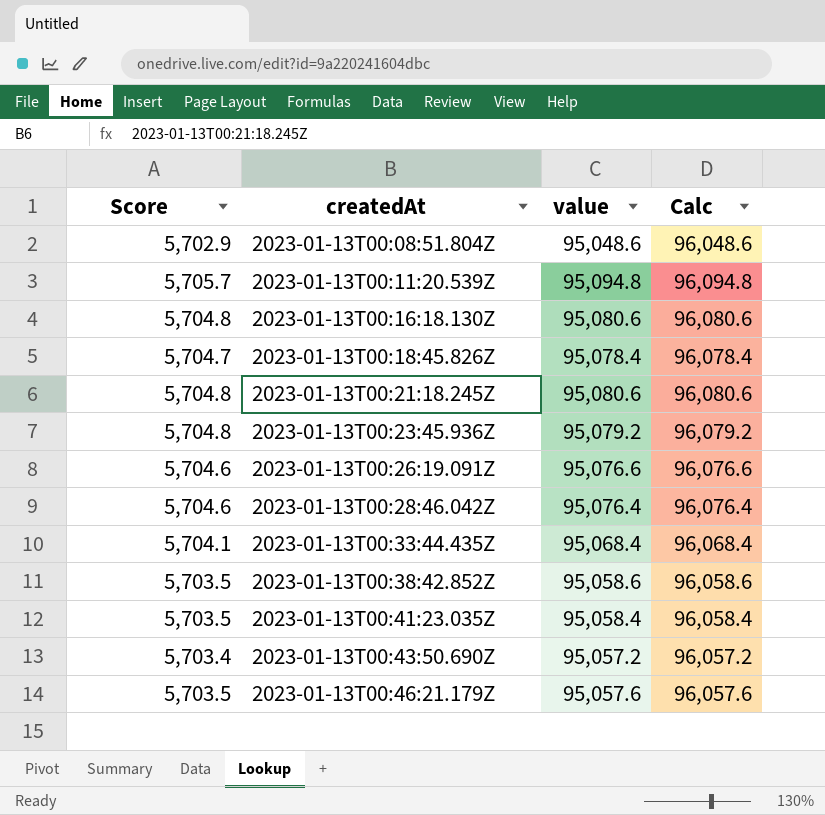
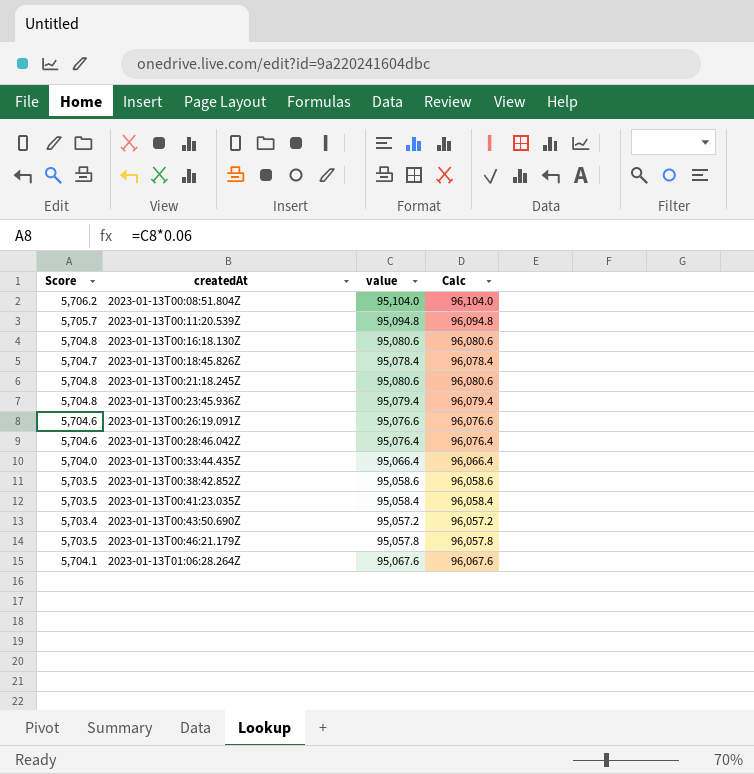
2023-01-13T00:08:51.804Z | Score: 5,702.9 -> 5,706.2
2023-01-13T00:08:51.804Z | value: 95,048.6 -> 95,104.0
2023-01-13T00:08:51.804Z | Calc: 96,048.6 -> 96,104.0
2023-01-13T00:23:45.936Z | value: 95,079.2 -> 95,079.4
2023-01-13T00:23:45.936Z | Calc: 96,079.2 -> 96,079.4
2023-01-13T00:33:44.435Z | Score: 5,704.1 -> 5,704.0
2023-01-13T00:33:44.435Z | value: 95,068.4 -> 95,066.4
2023-01-13T00:33:44.435Z | Calc: 96,068.4 -> 96,066.4
2023-01-13T00:46:21.179Z | value: 95,057.6 -> 95,057.8
2023-01-13T00:46:21.179Z | Calc: 96,057.6 -> 96,057.8
row 2023-01-13T01:06:28.264Z: none -> 5,704.1 | 95,067.6 | 96,067.6

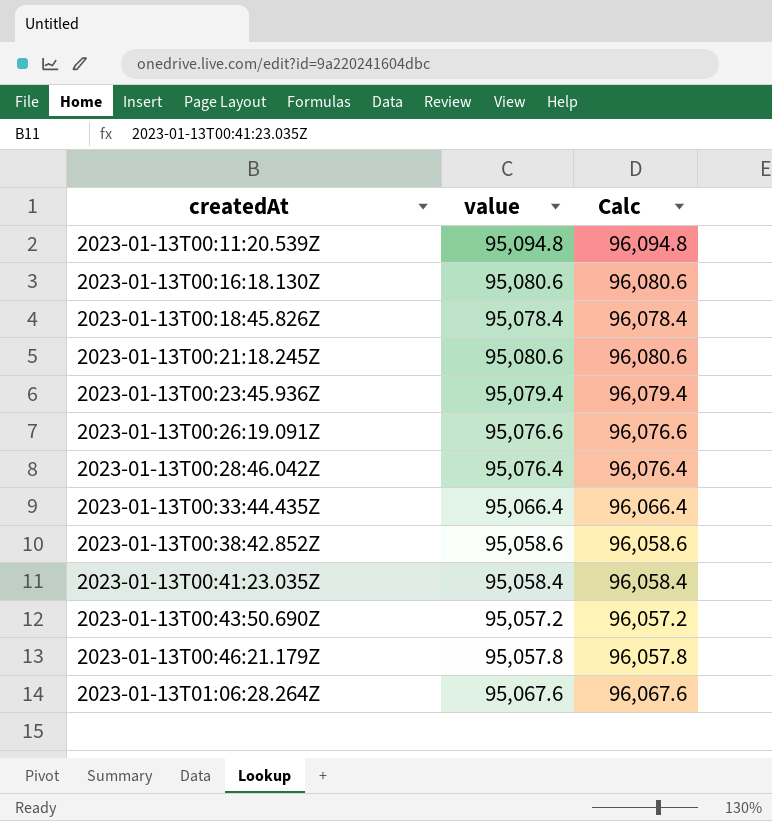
column Score | formula: [value] * 0.06 -> none
row 2023-01-13T00:08:51.804Z: 5,706.2 | 95,104.0 | 96,104.0 -> none

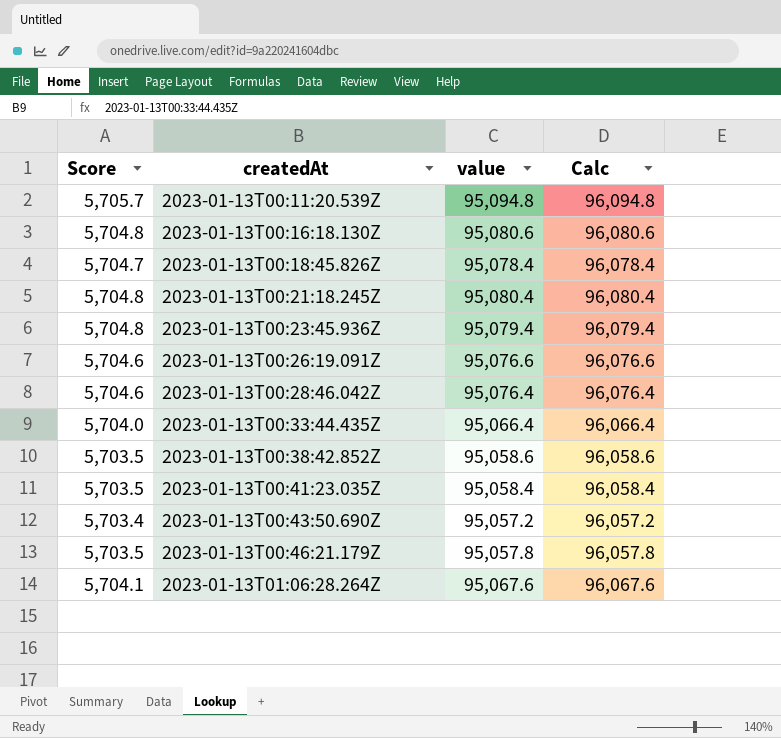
column Score | formula: none -> [value] * 0.06
2023-01-13T00:21:18.245Z | value: 95,080.6 -> 95,080.4
2023-01-13T00:21:18.245Z | Calc: 96,080.6 -> 96,080.4

